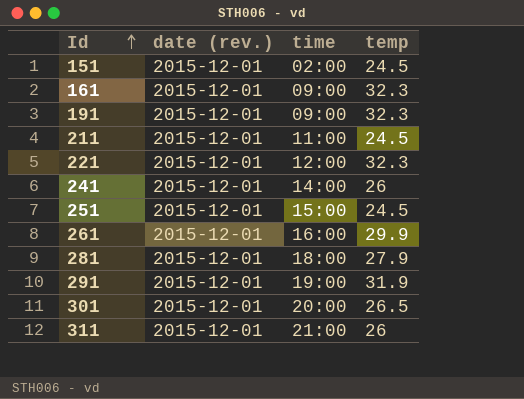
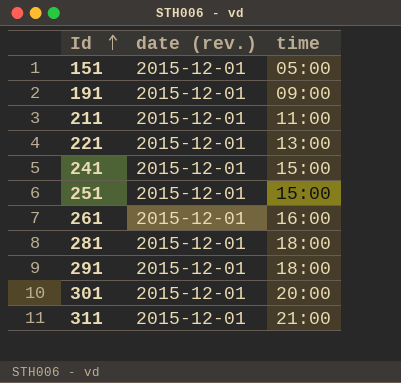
column temp | position: 4 -> none
row 161: 2015-12-01 | 09:00 | 32.3 -> none
151 | time: 02:00 -> 05:00
221 | time: 12:00 -> 13:00
241 | time: 14:00 -> 15:00
291 | time: 19:00 -> 18:00

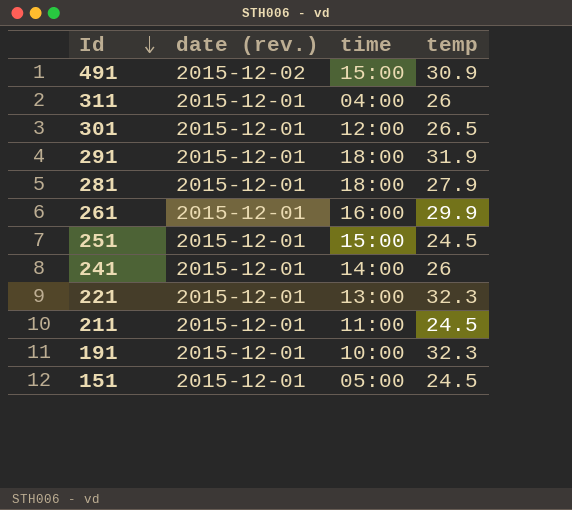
row order: Id ascending -> Id descending
column temp | position: none -> 4
row 491: none -> 2015-12-02 | 15:00 | 30.9
311 | time: 21:00 -> 04:00
301 | time: 20:00 -> 12:00
241 | time: 15:00 -> 14:00
191 | time: 09:00 -> 10:00

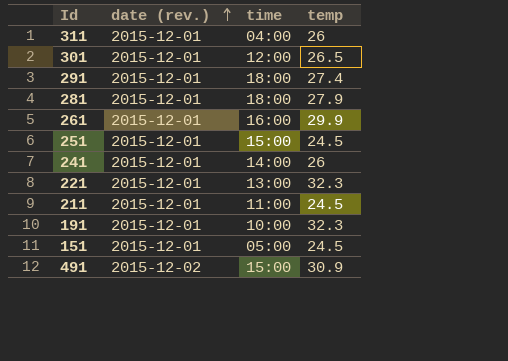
row order: Id descending -> date (rev.) ascending
291 | temp: 31.9 -> 27.4

